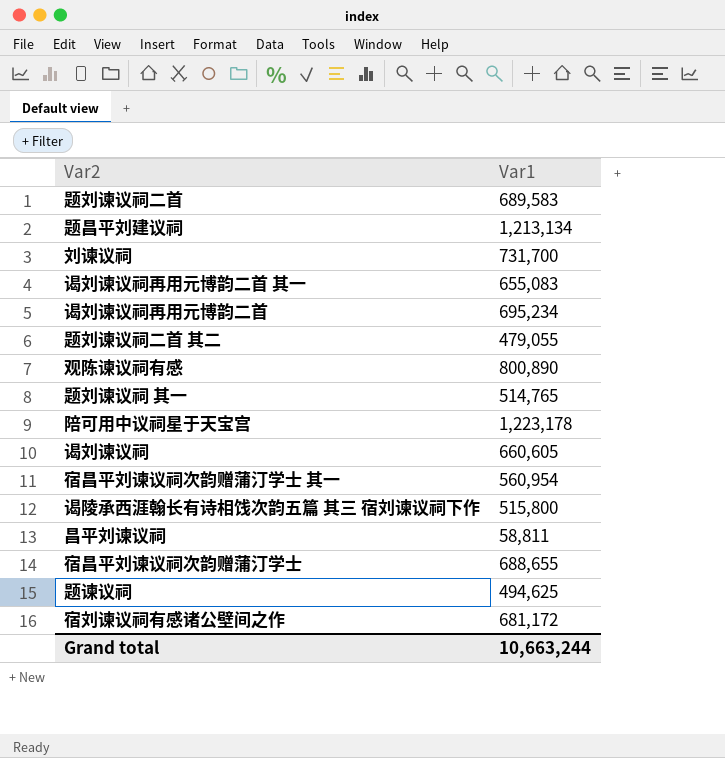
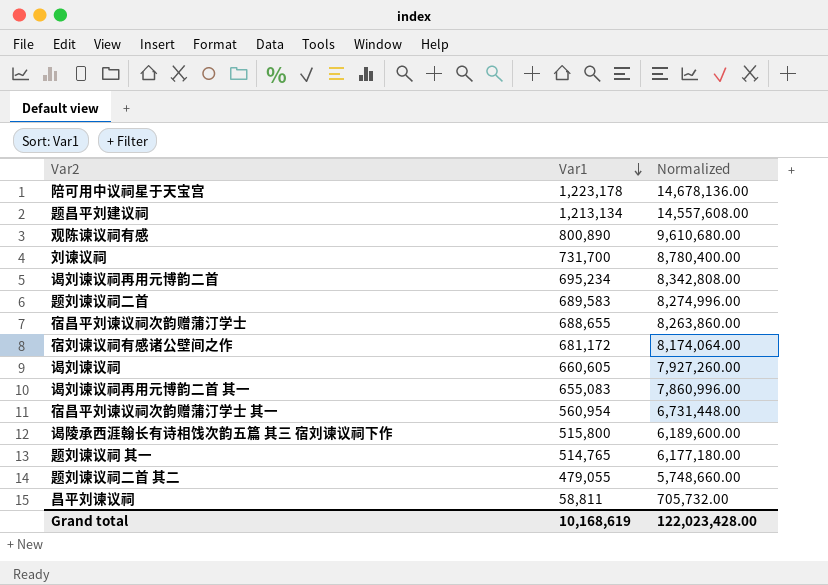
row order: none -> Var1 descending
column Normalized | formula: none -> [Var1] * 12
row 题谏议祠: 494,625 -> none
Grand total | Var1: 10,663,244 -> 10,168,619

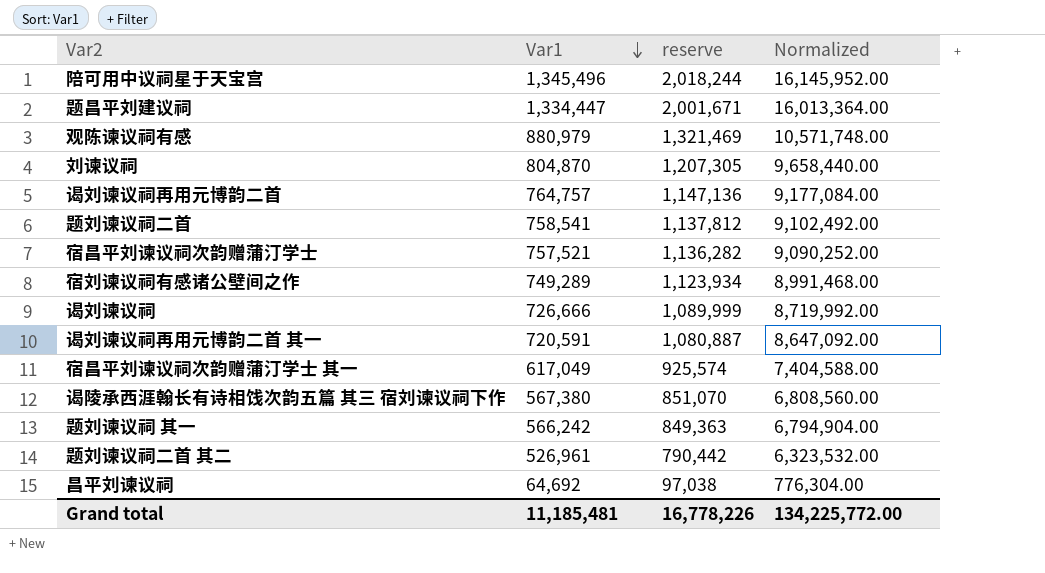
column reserve | formula: none -> [Var1] * 1.5
陪可用中议祠星于天宝宫 | Var1: 1,223,178 -> 1,345,496
陪可用中议祠星于天宝宫 | Normalized: 14,678,136.00 -> 16,145,952.00
题昌平刘建议祠 | Var1: 1,213,134 -> 1,334,447
题昌平刘建议祠 | Normalized: 14,557,608.00 -> 16,013,364.00
观陈谏议祠有感 | Var1: 800,890 -> 880,979
观陈谏议祠有感 | Normalized: 9,610,680.00 -> 10,571,748.00
刘谏议祠 | Var1: 731,700 -> 804,870
刘谏议祠 | Normalized: 8,780,400.00 -> 9,658,440.00
谒刘谏议祠再用元博韵二首 | Var1: 695,234 -> 764,757
谒刘谏议祠再用元博韵二首 | Normalized: 8,342,808.00 -> 9,177,084.00
题刘谏议祠二首 | Var1: 689,583 -> 758,541
题刘谏议祠二首 | Normalized: 8,274,996.00 -> 9,102,492.00
宿昌平刘谏议祠次韵赠蒲汀学士 | Var1: 688,655 -> 757,521
宿昌平刘谏议祠次韵赠蒲汀学士 | Normalized: 8,263,860.00 -> 9,090,252.00
宿刘谏议祠有感诸公壁间之作 | Var1: 681,172 -> 749,289
宿刘谏议祠有感诸公壁间之作 | Normalized: 8,174,064.00 -> 8,991,468.00
谒刘谏议祠 | Var1: 660,605 -> 726,666
谒刘谏议祠 | Normalized: 7,927,260.00 -> 8,719,992.00
谒刘谏议祠再用元博韵二首 其一 | Var1: 655,083 -> 720,591
谒刘谏议祠再用元博韵二首 其一 | Normalized: 7,860,996.00 -> 8,647,092.00
宿昌平刘谏议祠次韵赠蒲汀学士 其一 | Var1: 560,954 -> 617,049
宿昌平刘谏议祠次韵赠蒲汀学士 其一 | Normalized: 6,731,448.00 -> 7,404,588.00
谒陵承西涯翰长有诗相饯次韵五篇 其三 宿刘谏议祠下作 | Var1: 515,800 -> 567,380
谒陵承西涯翰长有诗相饯次韵五篇 其三 宿刘谏议祠下作 | Normalized: 6,189,600.00 -> 6,808,560.00
题刘谏议祠 其一 | Var1: 514,765 -> 566,242
题刘谏议祠 其一 | Normalized: 6,177,180.00 -> 6,794,904.00
题刘谏议祠二首 其二 | Var1: 479,055 -> 526,961
题刘谏议祠二首 其二 | Normalized: 5,748,660.00 -> 6,323,532.00
昌平刘谏议祠 | Var1: 58,811 -> 64,692
昌平刘谏议祠 | Normalized: 705,732.00 -> 776,304.00
Grand total | Var1: 10,168,619 -> 11,185,481
Grand total | Normalized: 122,023,428.00 -> 134,225,772.00

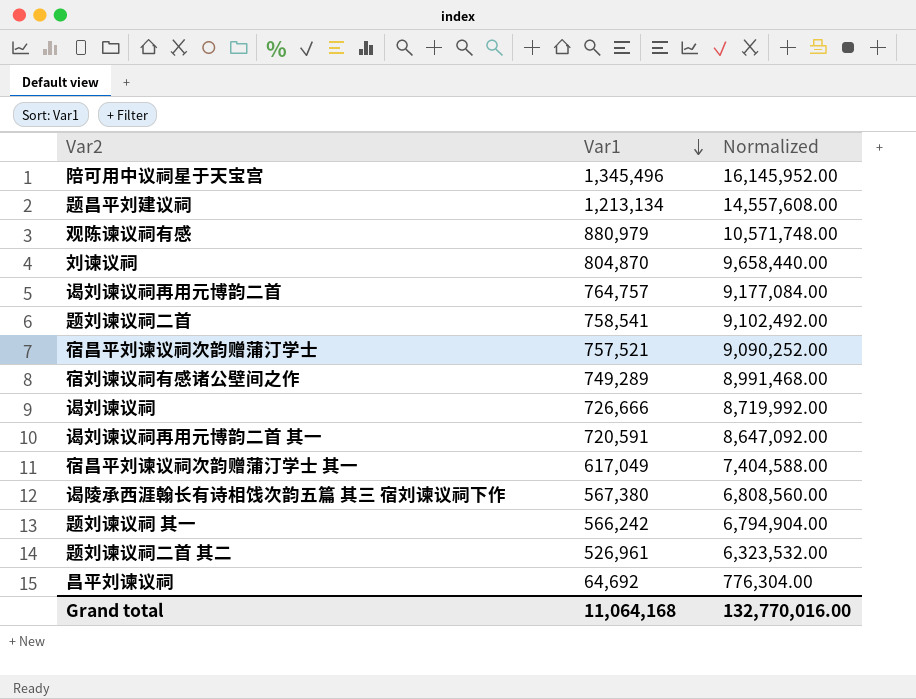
column reserve | formula: [Var1] * 1.5 -> none
题昌平刘建议祠 | Var1: 1,334,447 -> 1,213,134
题昌平刘建议祠 | Normalized: 16,013,364.00 -> 14,557,608.00
Grand total | Var1: 11,185,481 -> 11,064,168
Grand total | Normalized: 134,225,772.00 -> 132,770,016.00

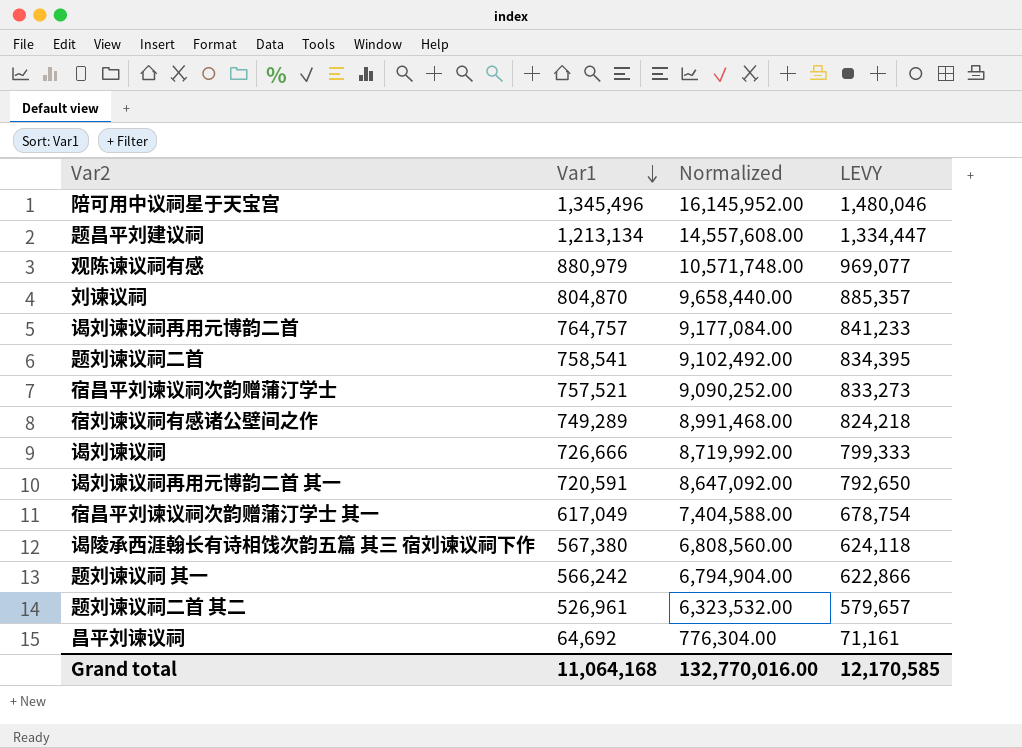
column LEVY | formula: none -> [Var1] * 1.1

